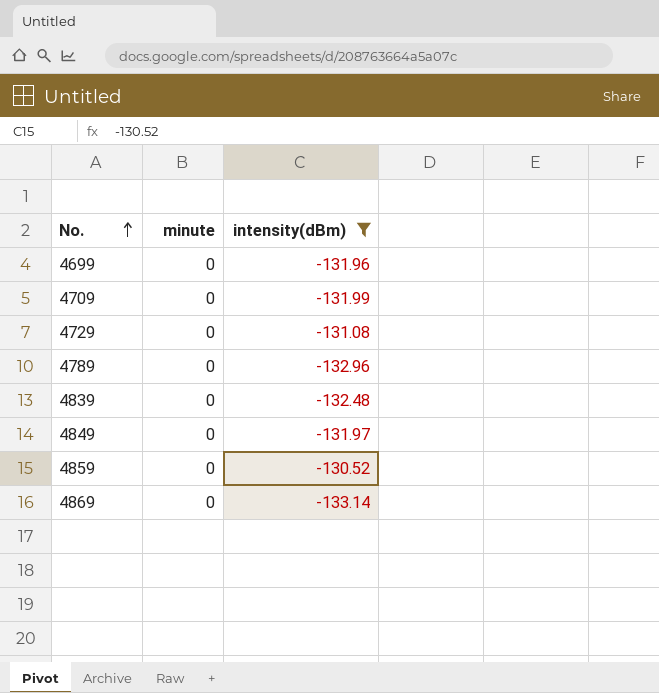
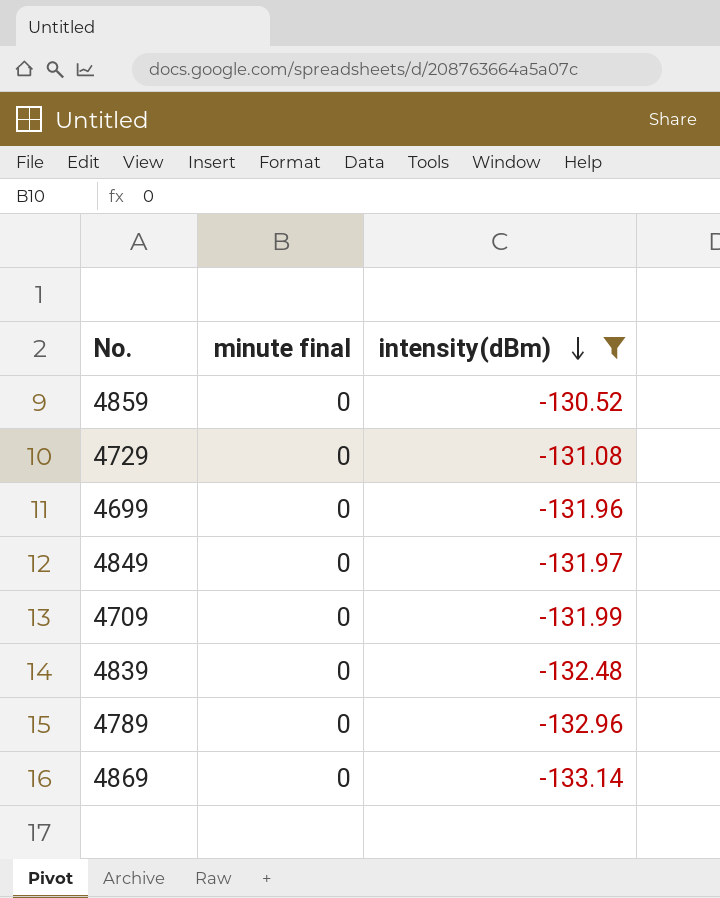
row order: No. ascending -> intensity(dBm) descending
column name: minute -> minute final

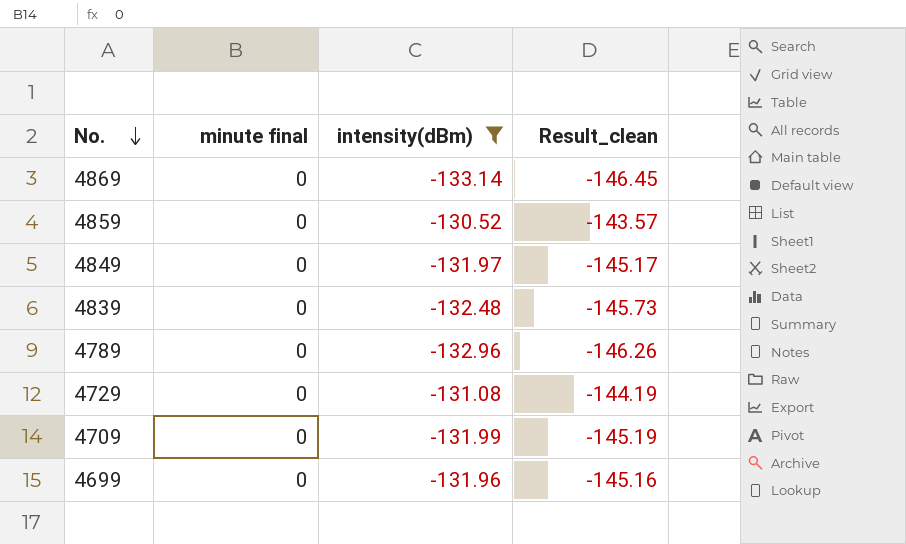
row order: intensity(dBm) descending -> No. descending
column Result_clean | formula: none -> [intensity(dBm)] * 1.1

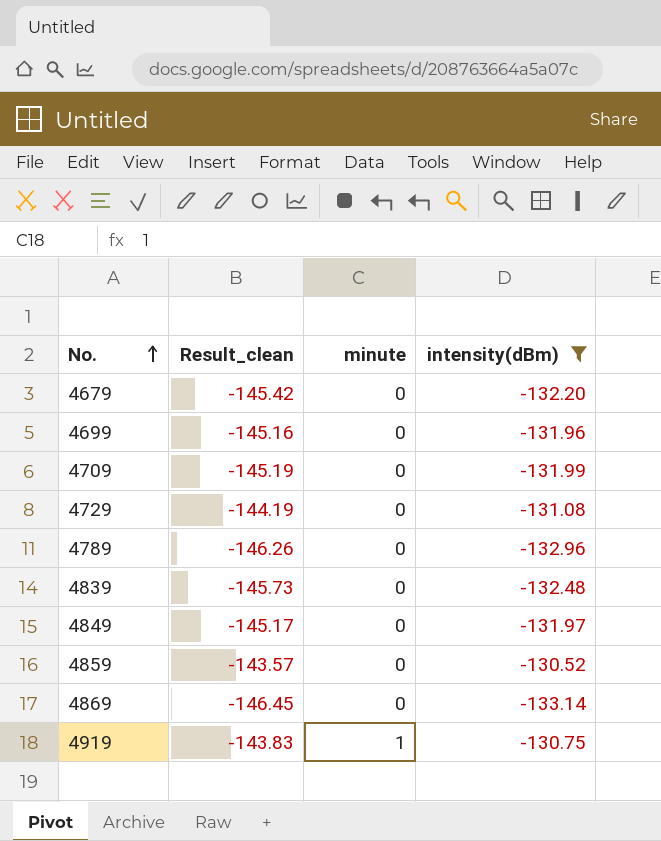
row order: No. descending -> No. ascending
column Result_clean | position: 4 -> 2
column name: minute final -> minute
row 4679: none -> -145.42 | 0 | -132.20
row 4919: none -> -143.83 | 1 | -130.75

